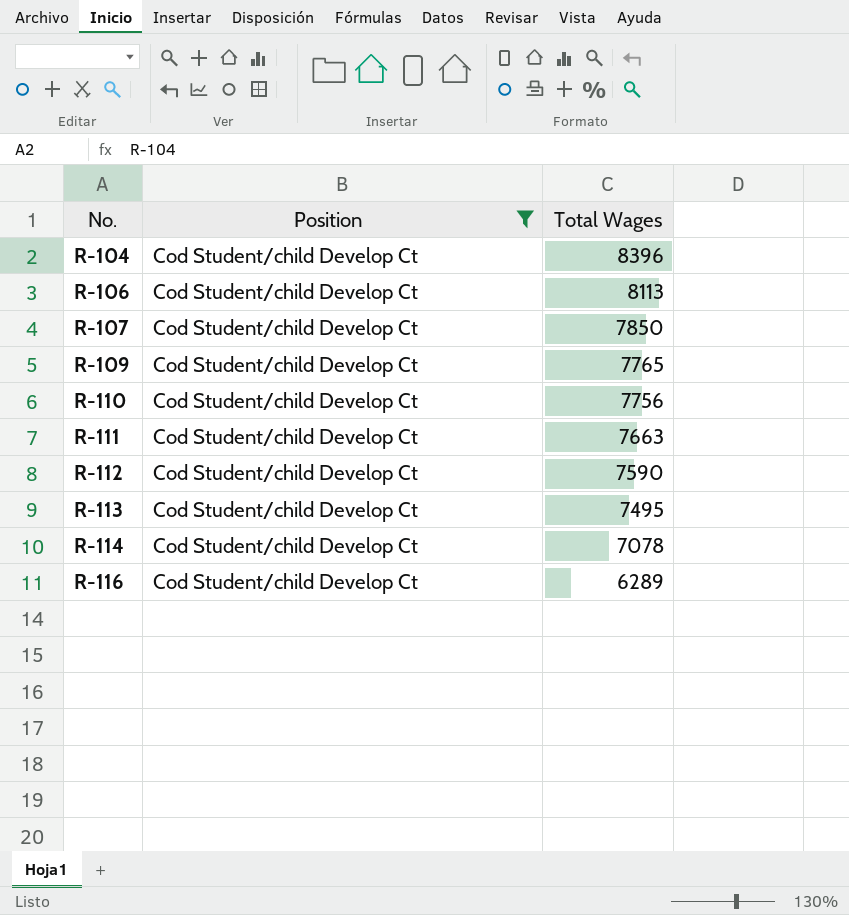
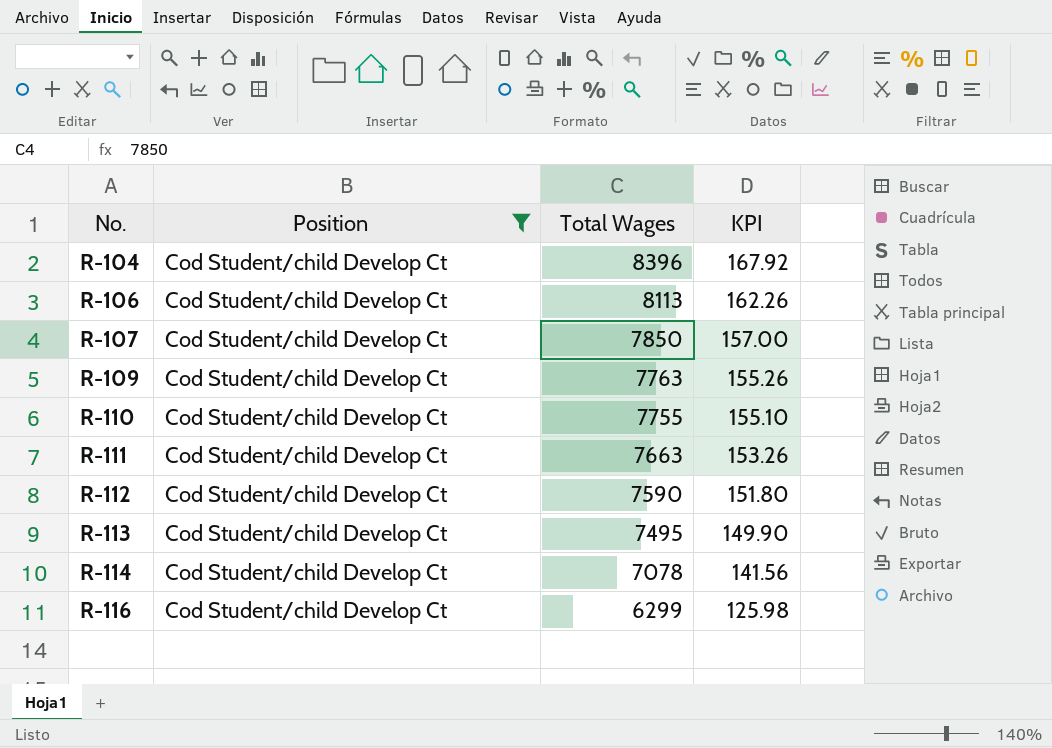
column KPI | formula: none -> [Total Wages] * 0.02
R-109 | Total Wages: 7765 -> 7763
R-110 | Total Wages: 7756 -> 7755
R-116 | Total Wages: 6289 -> 6299

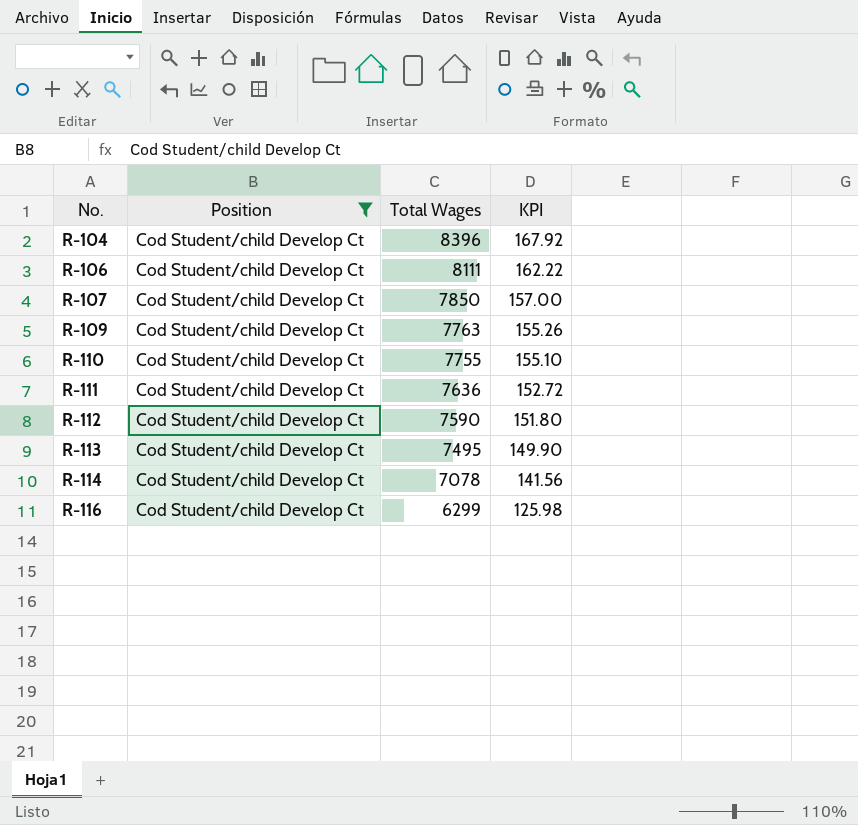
R-106 | Total Wages: 8113 -> 8111
R-106 | KPI: 162.26 -> 162.22
R-111 | Total Wages: 7663 -> 7636
R-111 | KPI: 153.26 -> 152.72

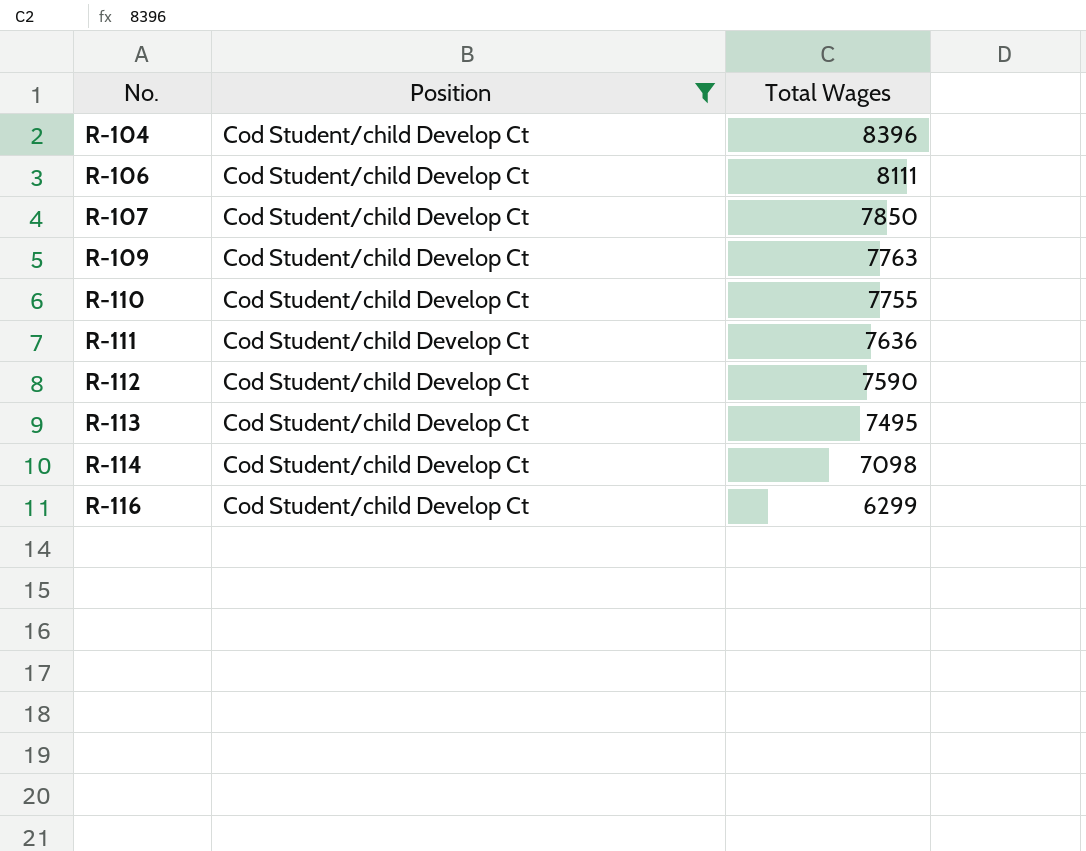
column KPI | formula: [Total Wages] * 0.02 -> none
R-114 | Total Wages: 7078 -> 7098

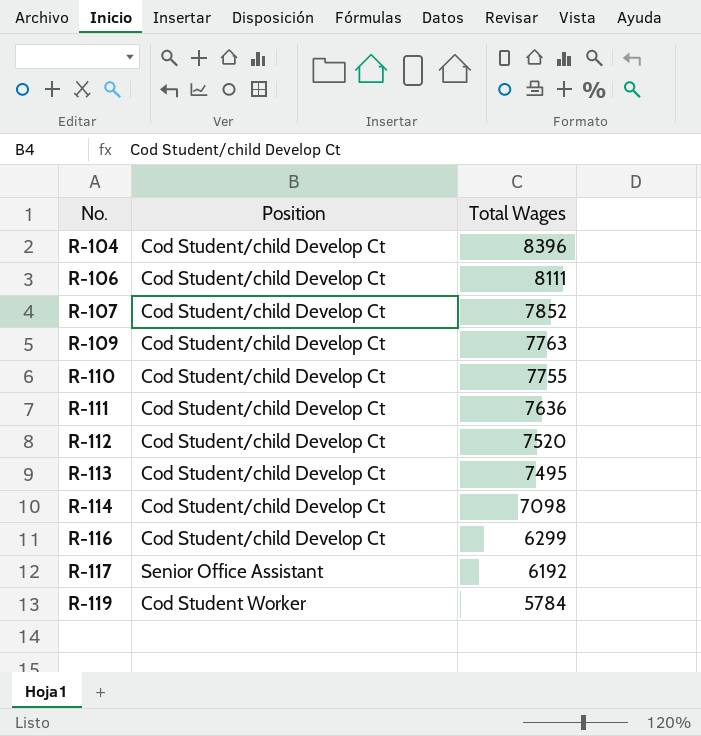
filter: Position = Cod Student/child Develop Ct -> none
R-107 | Total Wages: 7850 -> 7852
R-112 | Total Wages: 7590 -> 7520

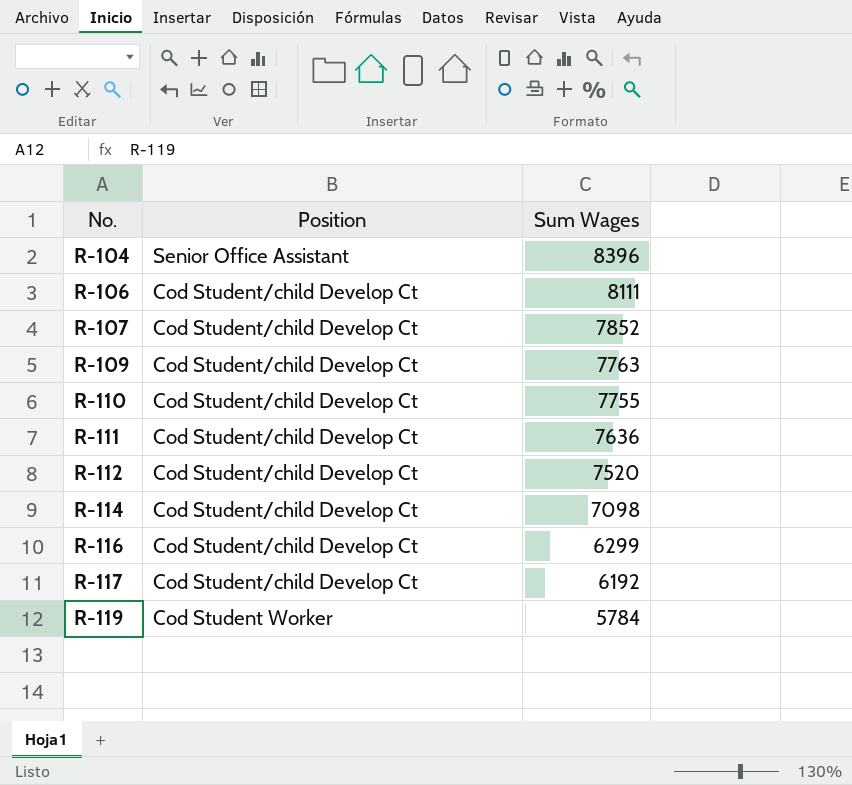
column name: Total Wages -> Sum Wages
row R-113: Cod Student/child Develop Ct | 7495 -> none
R-104 | Position: Cod Student/child Develop Ct -> Senior Office Assistant
R-117 | Position: Senior Office Assistant -> Cod Student/child Develop Ct

